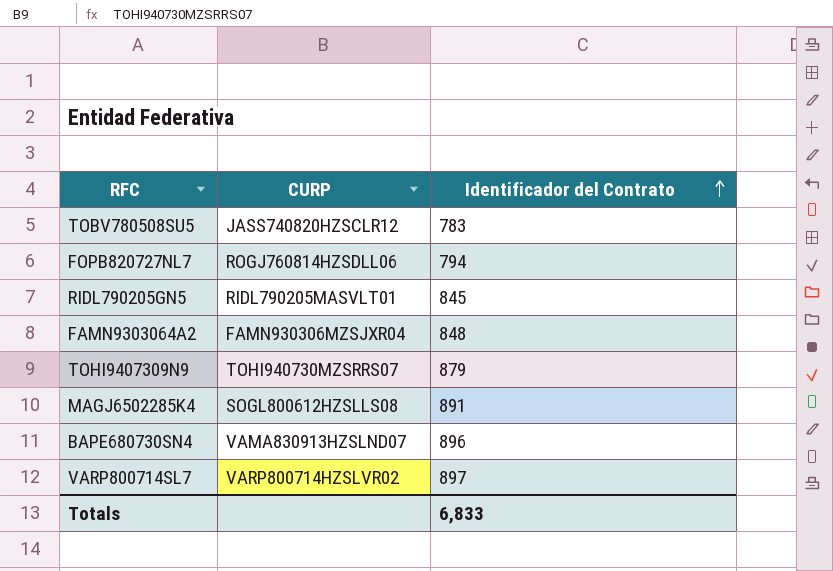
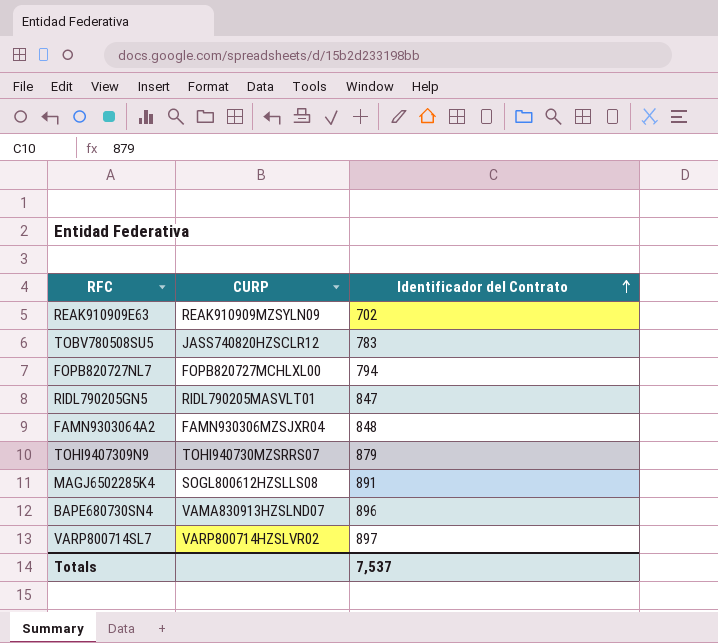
row REAK910909E63: none -> REAK910909MZSYLN09 | 702
FOPB820727NL7 | CURP: ROGJ760814HZSDLL06 -> FOPB820727MCHLXL00
RIDL790205GN5 | Identificador del Contrato: 845 -> 847
Totals | Identificador del Contrato: 6,833 -> 7,537

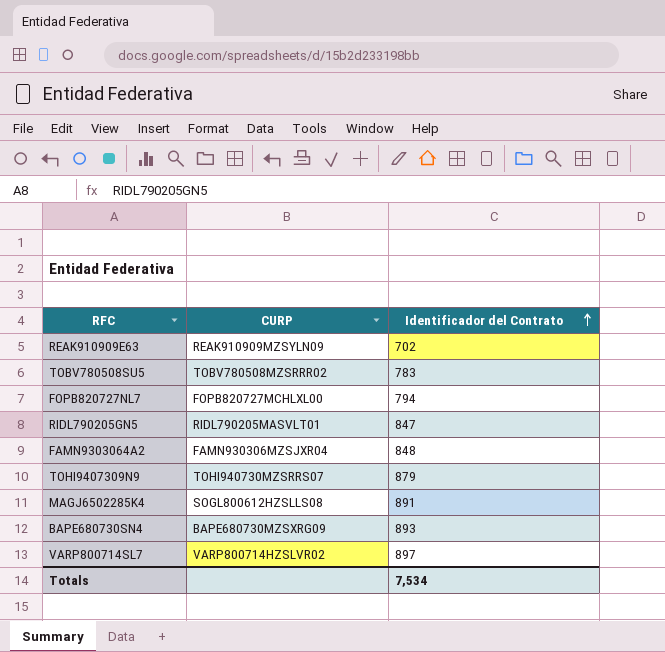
TOBV780508SU5 | CURP: JASS740820HZSCLR12 -> TOBV780508MZSRRR02
BAPE680730SN4 | CURP: VAMA830913HZSLND07 -> BAPE680730MZSXRG09
BAPE680730SN4 | Identificador del Contrato: 896 -> 893
Totals | Identificador del Contrato: 7,537 -> 7,534

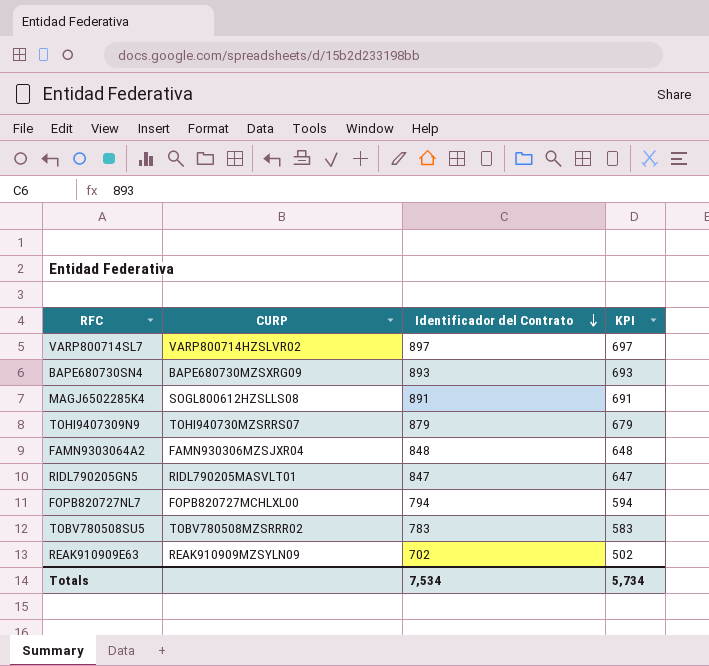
row order: Identificador del Contrato ascending -> Identificador del Contrato descending
column KPI | formula: none -> [Identificador del Contrato] - 200

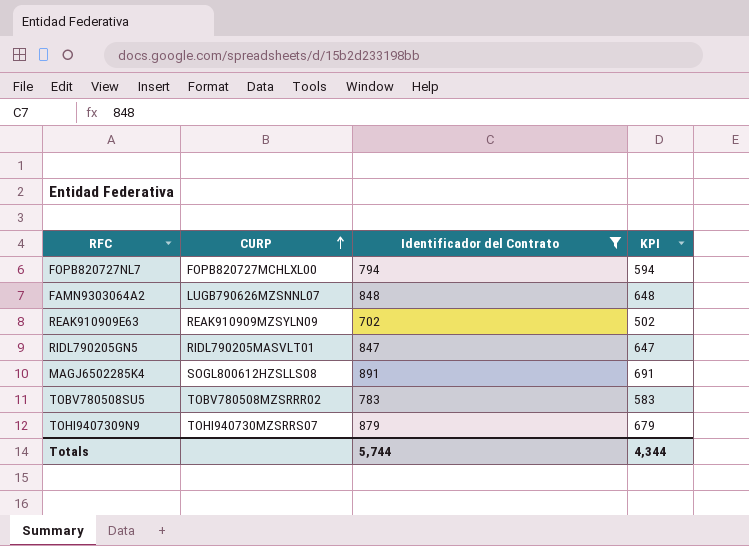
filter: none -> Identificador del Contrato <= 891
row order: Identificador del Contrato descending -> CURP ascending
FAMN9303064A2 | CURP: FAMN930306MZSJXR04 -> LUGB790626MZSNNL07
Totals | Identificador del Contrato: 7,534 -> 5,744
Totals | KPI: 5,734 -> 4,344

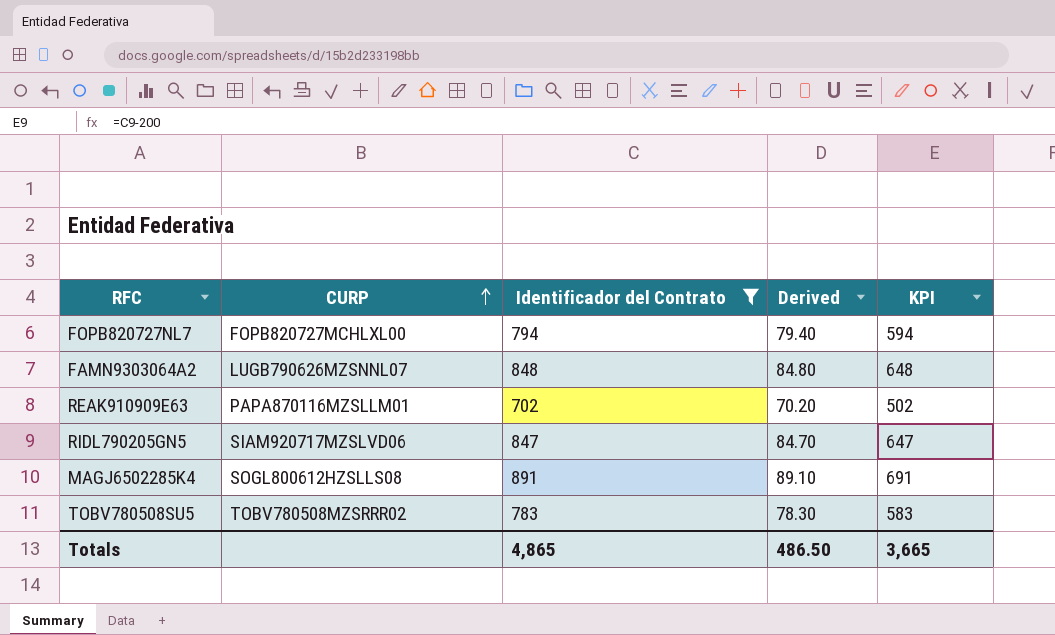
column Derived | formula: none -> [Identificador del Contrato] * 0.1
row TOHI9407309N9: TOHI940730MZSRRS07 | 879 | 679 -> none
REAK910909E63 | CURP: REAK910909MZSYLN09 -> PAPA870116MZSLLM01
RIDL790205GN5 | CURP: RIDL790205MASVLT01 -> SIAM920717MZSLVD06
Totals | Identificador del Contrato: 5,744 -> 4,865
Totals | KPI: 4,344 -> 3,665

